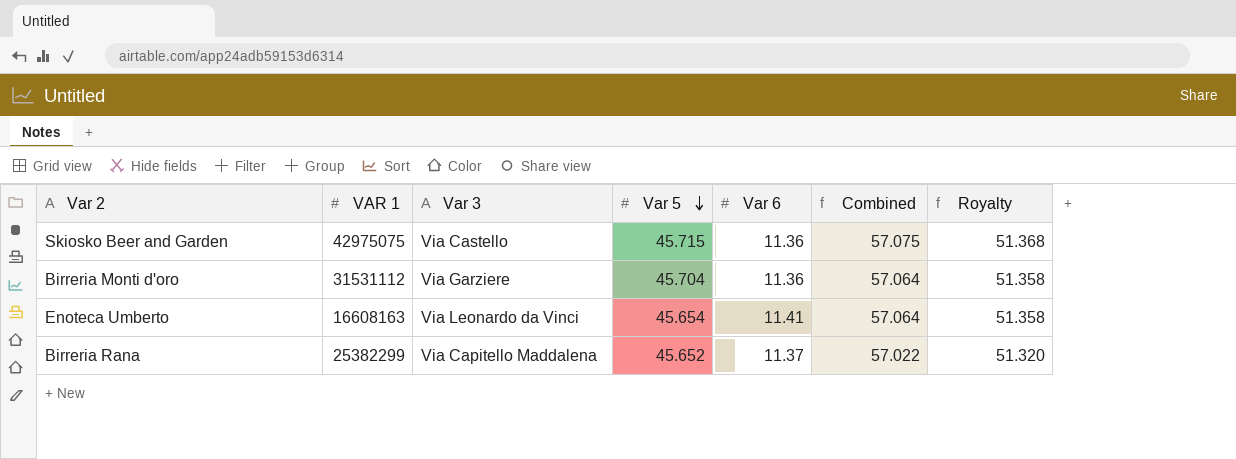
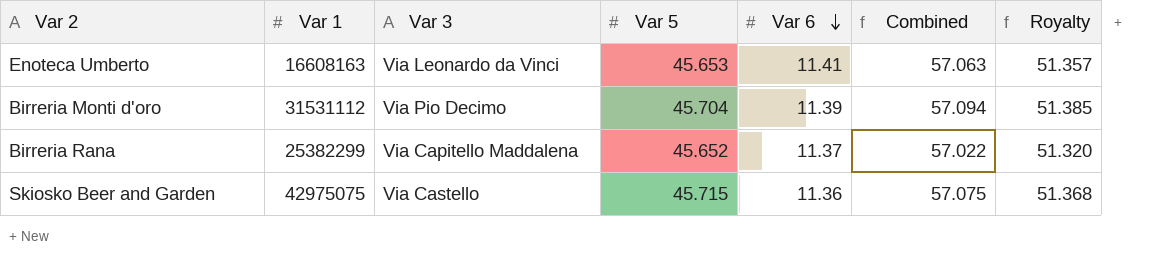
row order: Var 5 descending -> Var 6 descending
column name: VAR 1 -> Var 1
Enoteca Umberto | Var 5: 45.654 -> 45.653
Enoteca Umberto | Combined: 57.064 -> 57.063
Enoteca Umberto | Royalty: 51.358 -> 51.357
Birreria Monti d'oro | Var 3: Via Garziere -> Via Pio Decimo
Birreria Monti d'oro | Var 6: 11.36 -> 11.39
Birreria Monti d'oro | Combined: 57.064 -> 57.094
Birreria Monti d'oro | Royalty: 51.358 -> 51.385

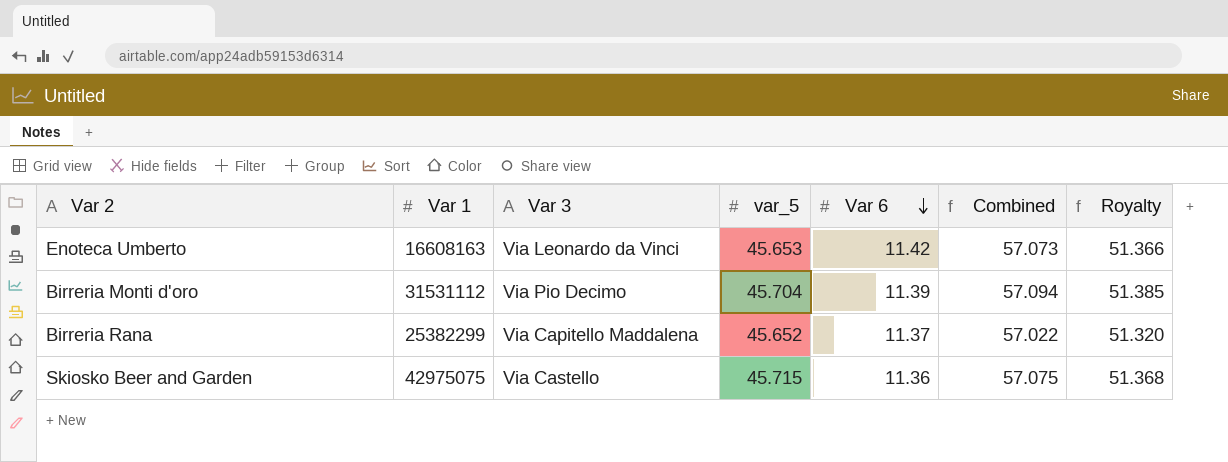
column name: Var 5 -> var_5
Enoteca Umberto | Var 6: 11.41 -> 11.42
Enoteca Umberto | Combined: 57.063 -> 57.073
Enoteca Umberto | Royalty: 51.357 -> 51.366

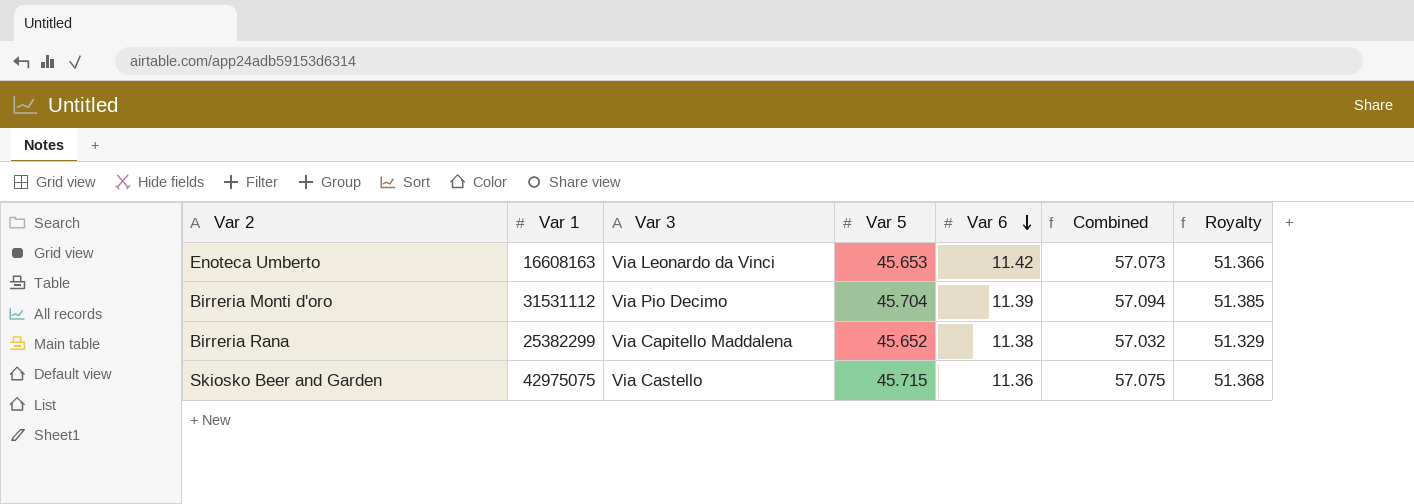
column name: var_5 -> Var 5
Birreria Rana | Var 6: 11.37 -> 11.38
Birreria Rana | Combined: 57.022 -> 57.032
Birreria Rana | Royalty: 51.320 -> 51.329

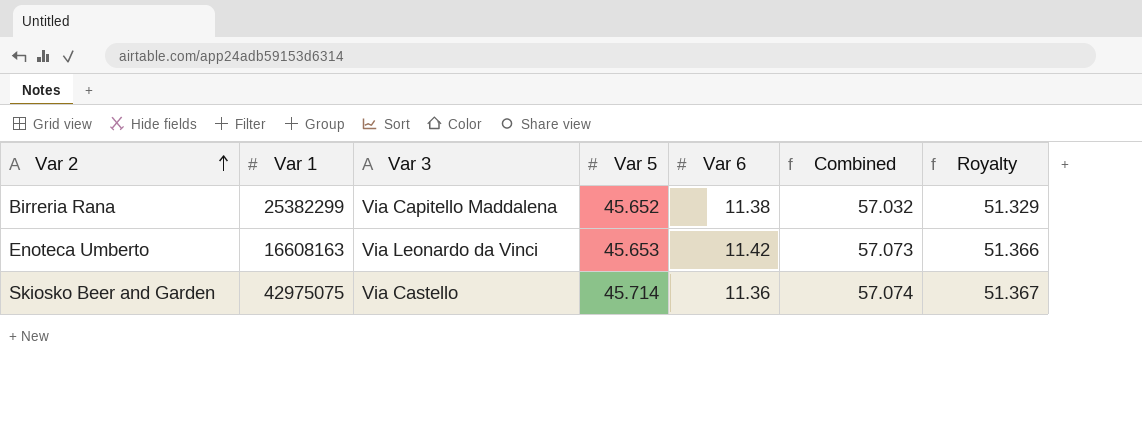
row order: Var 6 descending -> Var 2 ascending
row Birreria Monti d'oro: 31531112 | Via Pio Decimo | 45.704 | 11.39 | 57.094 | 51.385 -> none
Skiosko Beer and Garden | Var 5: 45.715 -> 45.714
Skiosko Beer and Garden | Combined: 57.075 -> 57.074
Skiosko Beer and Garden | Royalty: 51.368 -> 51.367

